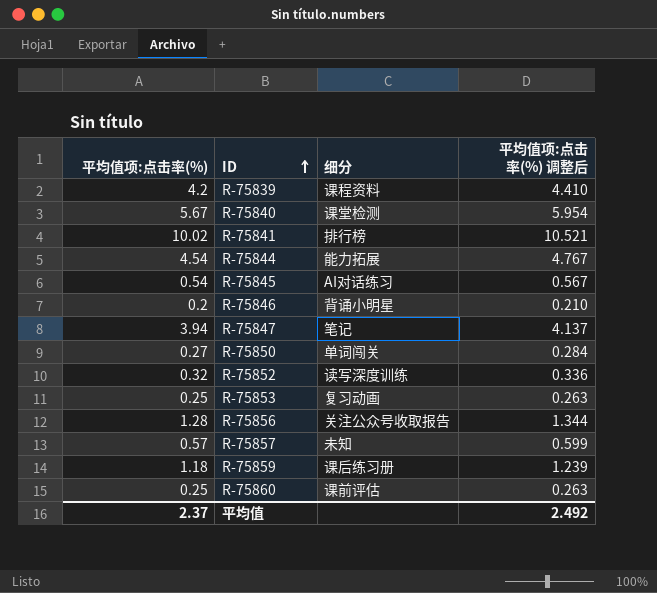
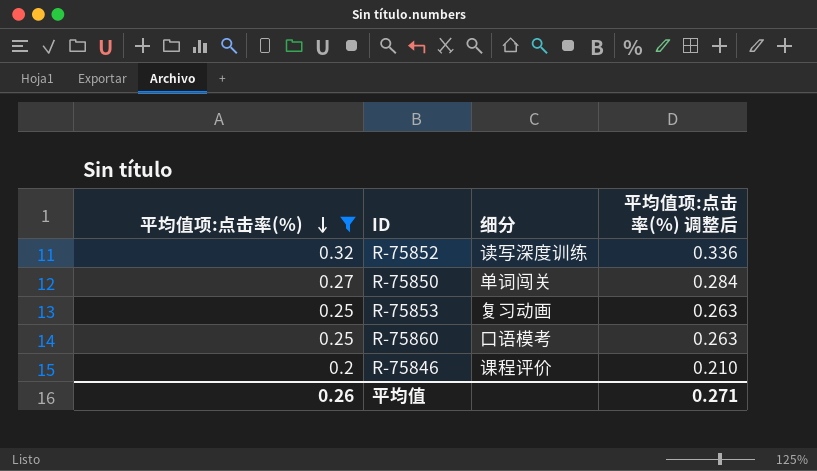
filter: none -> 平均值项:点击率(%) <= 0.32
row order: ID ascending -> 平均值项:点击率(%) descending
R-75860 | 细分: 课前评估 -> 口语模考
R-75846 | 细分: 背诵小明星 -> 课程评价
平均值 | 平均值项:点击率(%): 2.37 -> 0.26
平均值 | 平均值项:点击率(%) 调整后: 2.492 -> 0.271

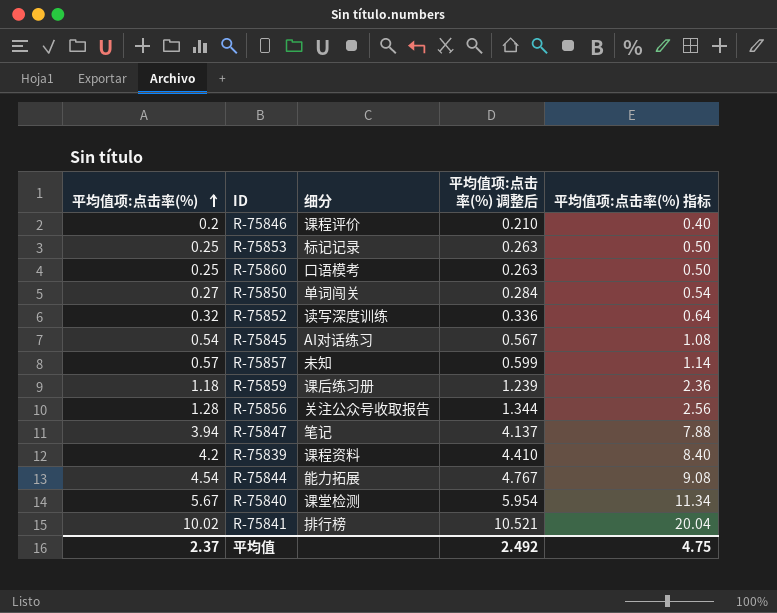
filter: 平均值项:点击率(%) <= 0.32 -> none
row order: 平均值项:点击率(%) descending -> 平均值项:点击率(%) ascending
column 平均值项:点击率(%) 指标 | formula: none -> [平均值项:点击率(%)] * 2
R-75853 | 细分: 复习动画 -> 标记记录
平均值 | 平均值项:点击率(%): 0.26 -> 2.37
平均值 | 平均值项:点击率(%) 调整后: 0.271 -> 2.492

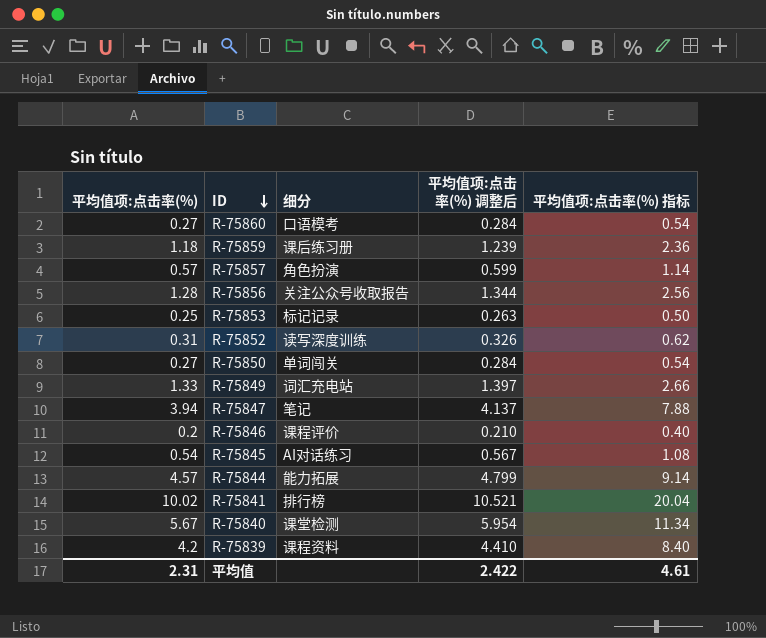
row order: 平均值项:点击率(%) ascending -> ID descending
R-75860 | 平均值项:点击率(%): 0.25 -> 0.27
R-75860 | 平均值项:点击率(%) 调整后: 0.263 -> 0.284
R-75860 | 平均值项:点击率(%) 指标: 0.50 -> 0.54
R-75857 | 细分: 未知 -> 角色扮演
R-75852 | 平均值项:点击率(%): 0.32 -> 0.31
R-75852 | 平均值项:点击率(%) 调整后: 0.336 -> 0.326
R-75852 | 平均值项:点击率(%) 指标: 0.64 -> 0.62
row R-75849: none -> 1.33 | 词汇充电站 | 1.397 | 2.66
R-75844 | 平均值项:点击率(%): 4.54 -> 4.57
R-75844 | 平均值项:点击率(%) 调整后: 4.767 -> 4.799
R-75844 | 平均值项:点击率(%) 指标: 9.08 -> 9.14
平均值 | 平均值项:点击率(%): 2.37 -> 2.31
平均值 | 平均值项:点击率(%) 调整后: 2.492 -> 2.422
平均值 | 平均值项:点击率(%) 指标: 4.75 -> 4.61

